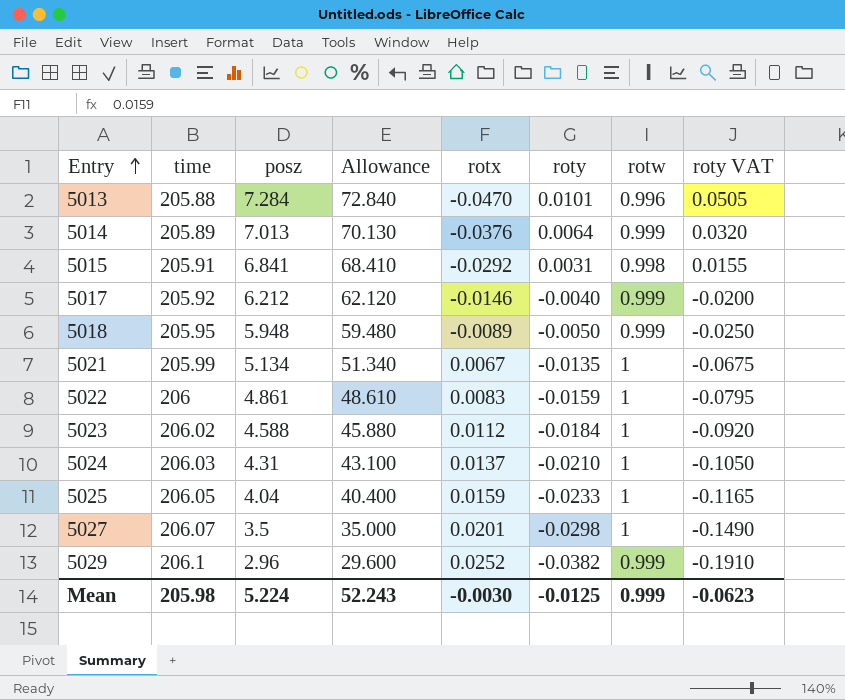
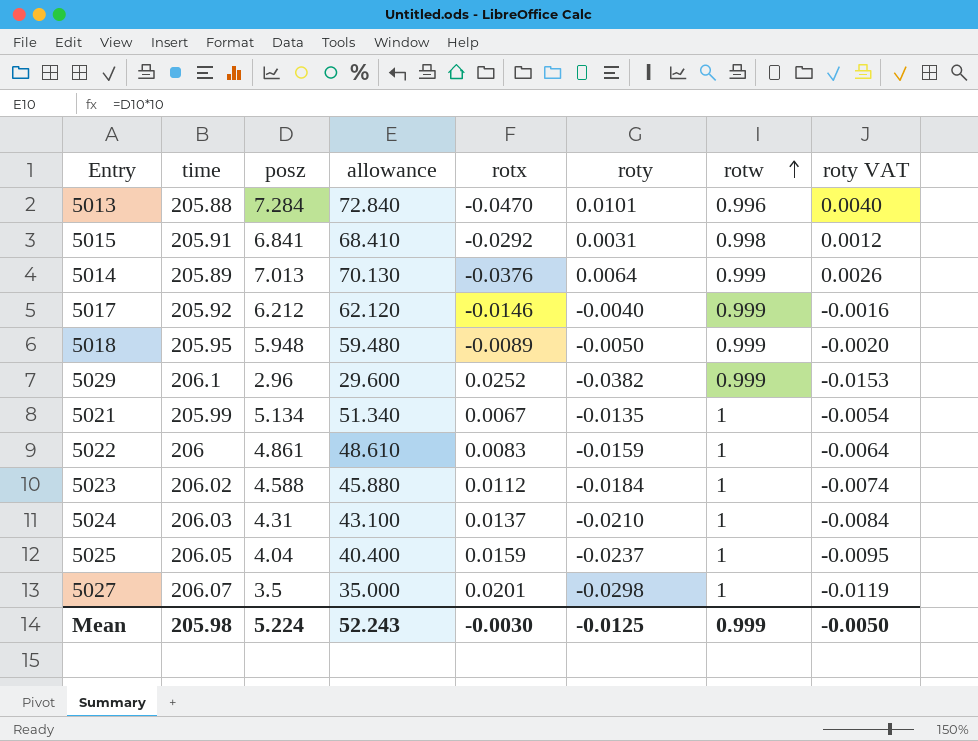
row order: Entry ascending -> rotw ascending
column name: Allowance -> allowance
column roty VAT | formula: [roty] * 5 -> [roty] * 0.4
5025 | roty: -0.0233 -> -0.0237
Mean | roty VAT: -0.0623 -> -0.0050

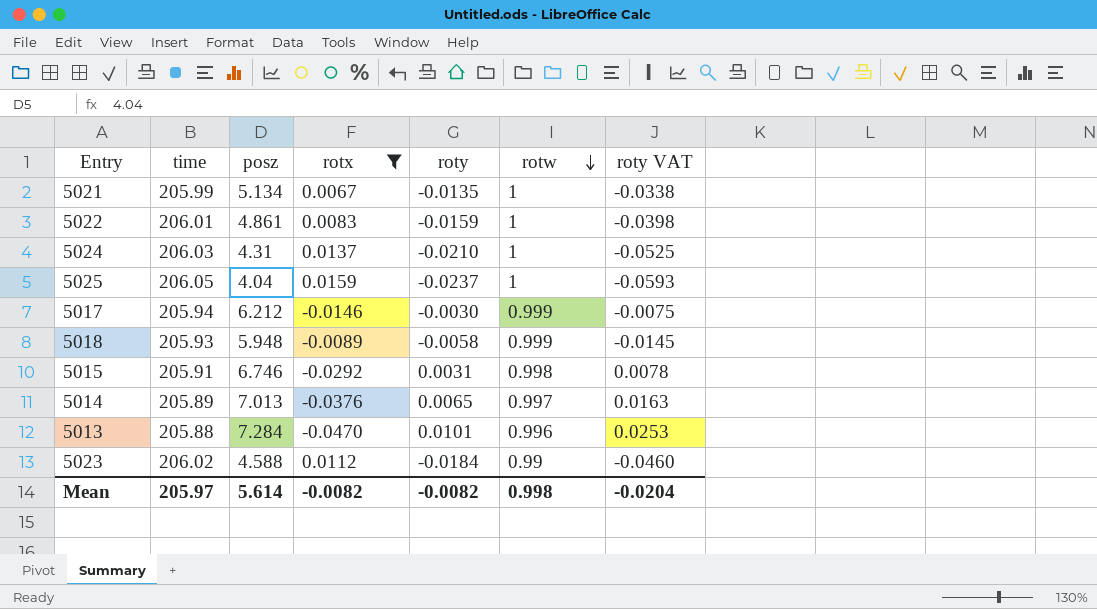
filter: none -> rotx <= 0.0159
row order: rotw ascending -> rotw descending
column allowance | formula: [posz] * 10 -> none
column roty VAT | formula: [roty] * 0.4 -> [roty] * 2.5
5022 | time: 206 -> 206.01
5017 | time: 205.92 -> 205.94
5017 | roty: -0.0040 -> -0.0030
5018 | time: 205.95 -> 205.93
5018 | roty: -0.0050 -> -0.0058
5015 | posz: 6.841 -> 6.746
5014 | roty: 0.0064 -> 0.0065
5014 | rotw: 0.999 -> 0.997
5023 | rotw: 1 -> 0.99
Mean | time: 205.98 -> 205.97
Mean | posz: 5.224 -> 5.614
Mean | rotx: -0.0030 -> -0.0082
Mean | roty: -0.0125 -> -0.0082
Mean | rotw: 0.999 -> 0.998
Mean | roty VAT: -0.0050 -> -0.0204

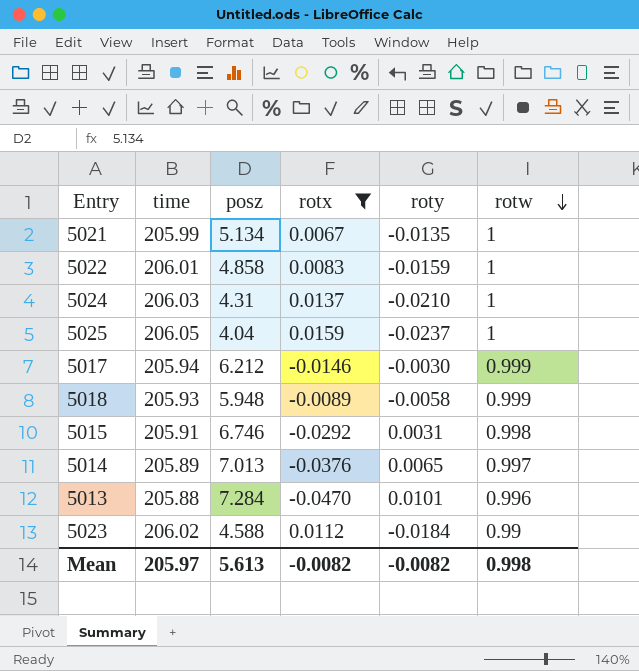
column roty VAT | formula: [roty] * 2.5 -> none
5022 | posz: 4.861 -> 4.858
Mean | posz: 5.614 -> 5.613

